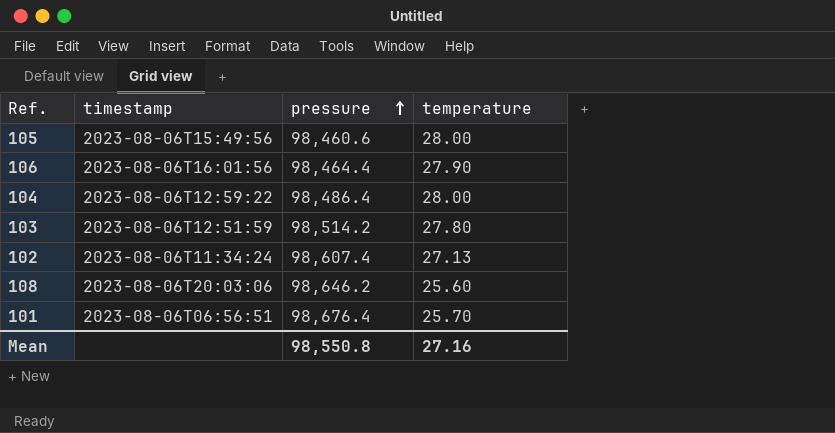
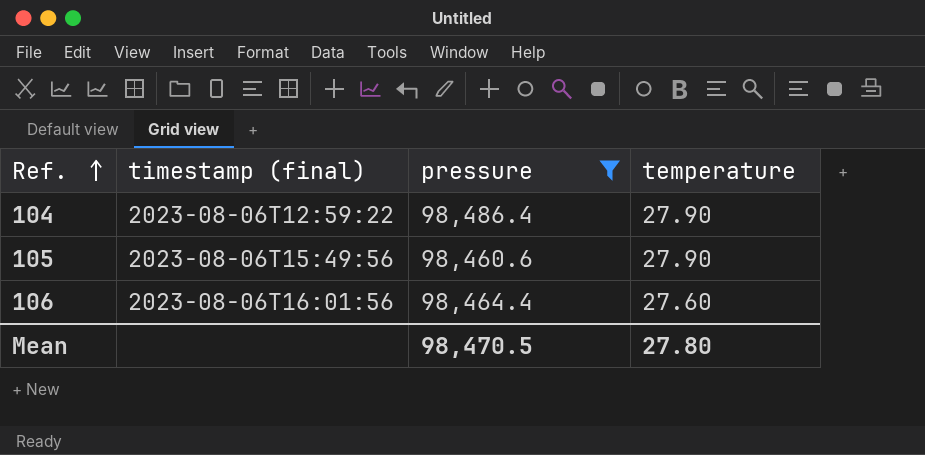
filter: none -> pressure <= 98,486.4
row order: pressure ascending -> Ref. ascending
column name: timestamp -> timestamp (final)
104 | temperature: 28.00 -> 27.90
105 | temperature: 28.00 -> 27.90
106 | temperature: 27.90 -> 27.60
Mean | pressure: 98,550.8 -> 98,470.5
Mean | temperature: 27.16 -> 27.80

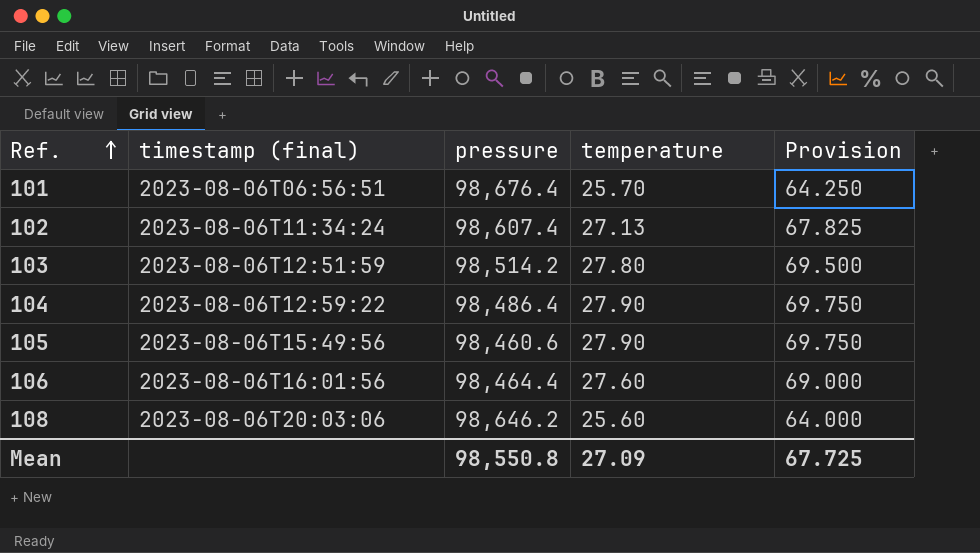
filter: pressure <= 98,486.4 -> none
column Provision | formula: none -> [temperature] * 2.5
Mean | pressure: 98,470.5 -> 98,550.8
Mean | temperature: 27.80 -> 27.09

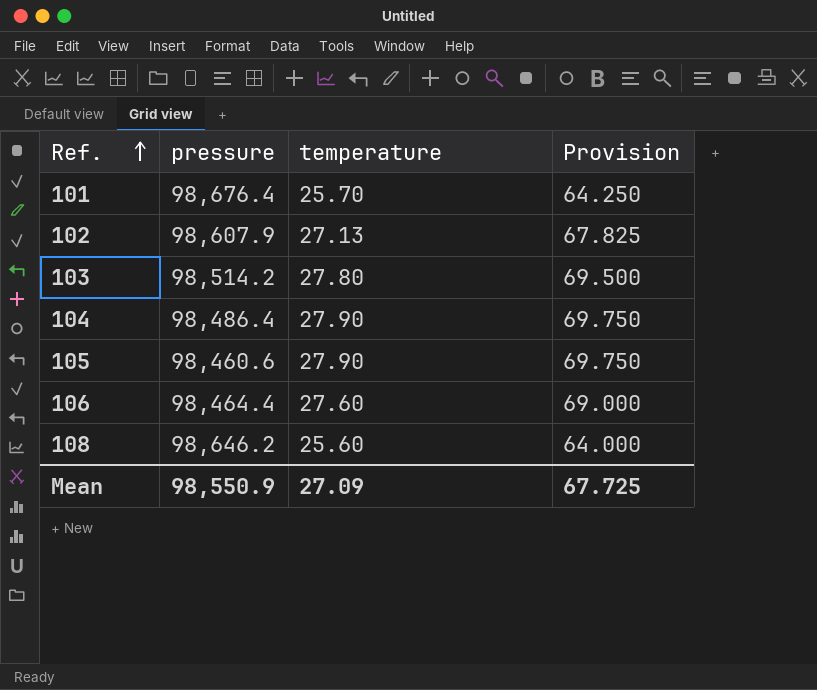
column timestamp (final) | position: 2 -> none
102 | pressure: 98,607.4 -> 98,607.9
Mean | pressure: 98,550.8 -> 98,550.9

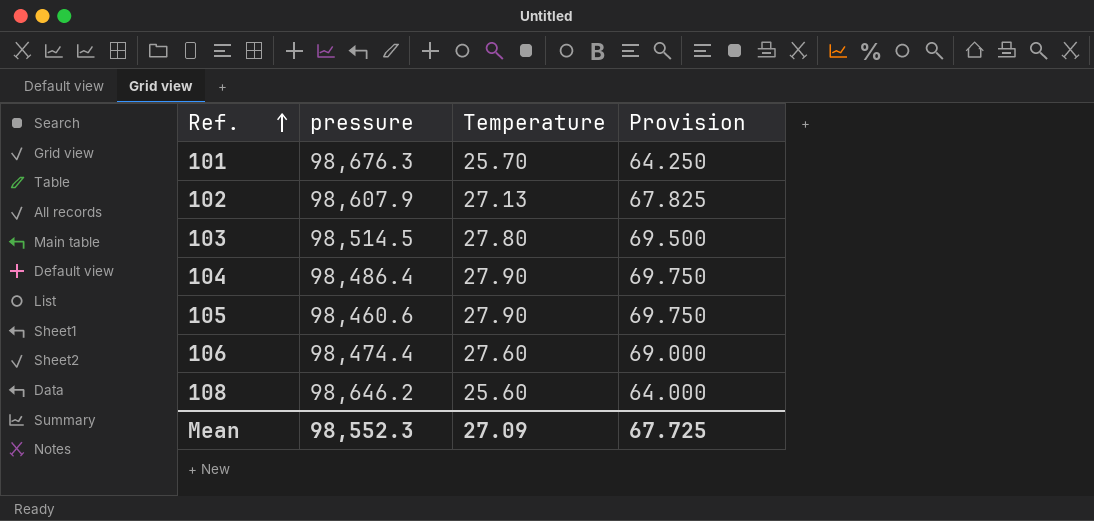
column name: temperature -> Temperature
101 | pressure: 98,676.4 -> 98,676.3
103 | pressure: 98,514.2 -> 98,514.5
106 | pressure: 98,464.4 -> 98,474.4
Mean | pressure: 98,550.9 -> 98,552.3

